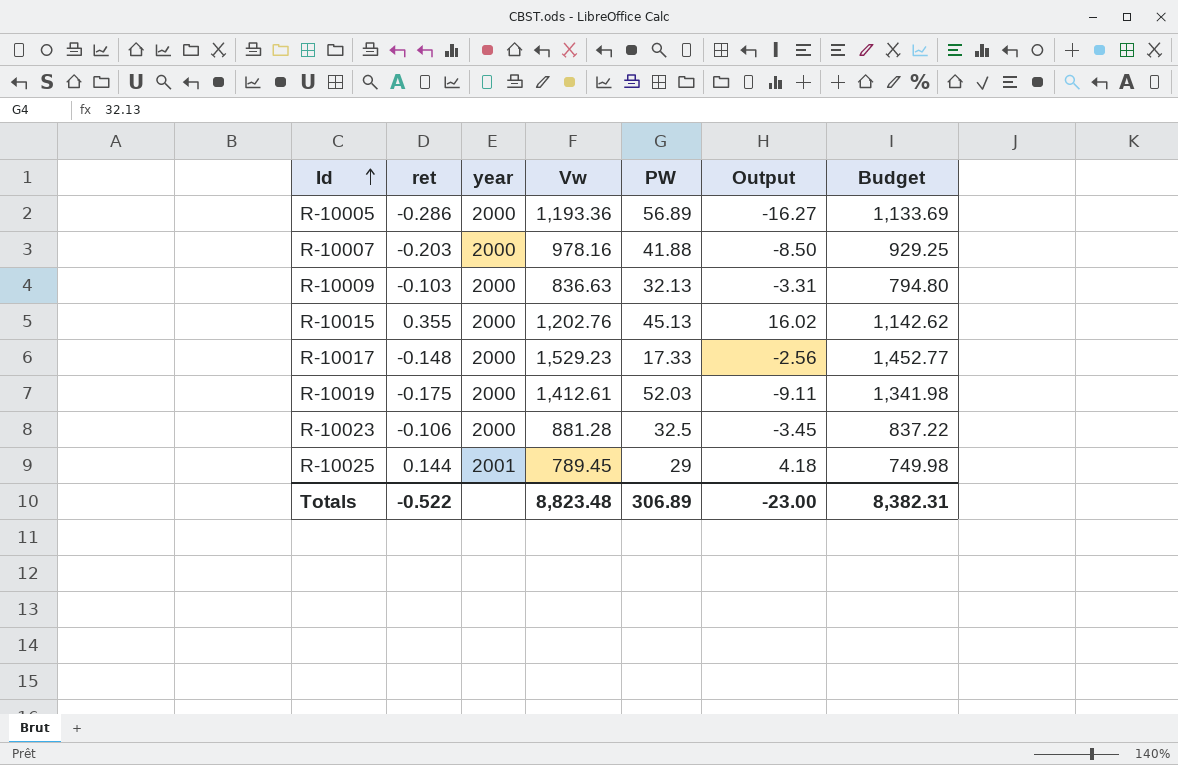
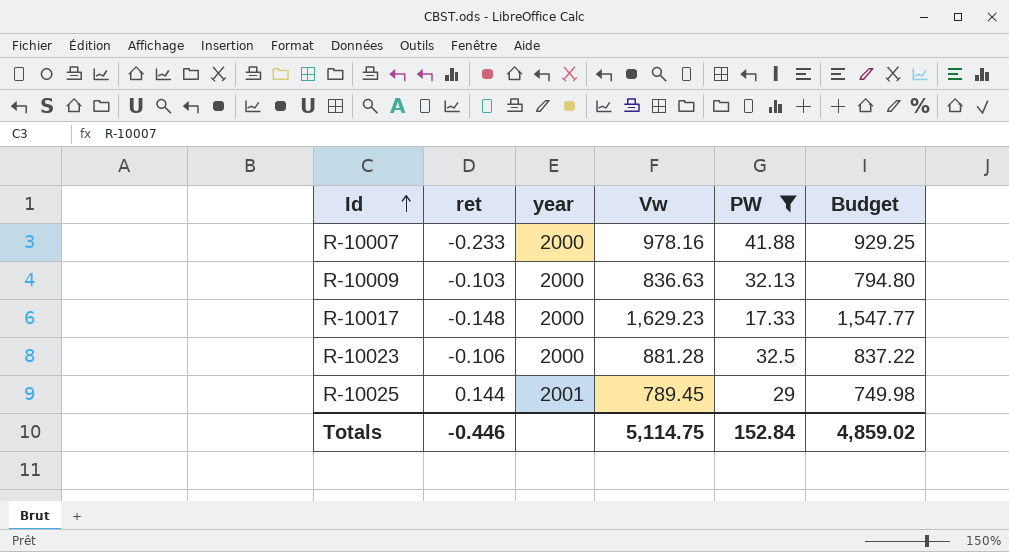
filter: none -> PW <= 41.88
column Output | formula: [ret] * [PW] -> none
R-10007 | ret: -0.203 -> -0.233
R-10017 | Vw: 1,529.23 -> 1,629.23
R-10017 | Budget: 1,452.77 -> 1,547.77
Totals | ret: -0.522 -> -0.446
Totals | Vw: 8,823.48 -> 5,114.75
Totals | PW: 306.89 -> 152.84
Totals | Budget: 8,382.31 -> 4,859.02

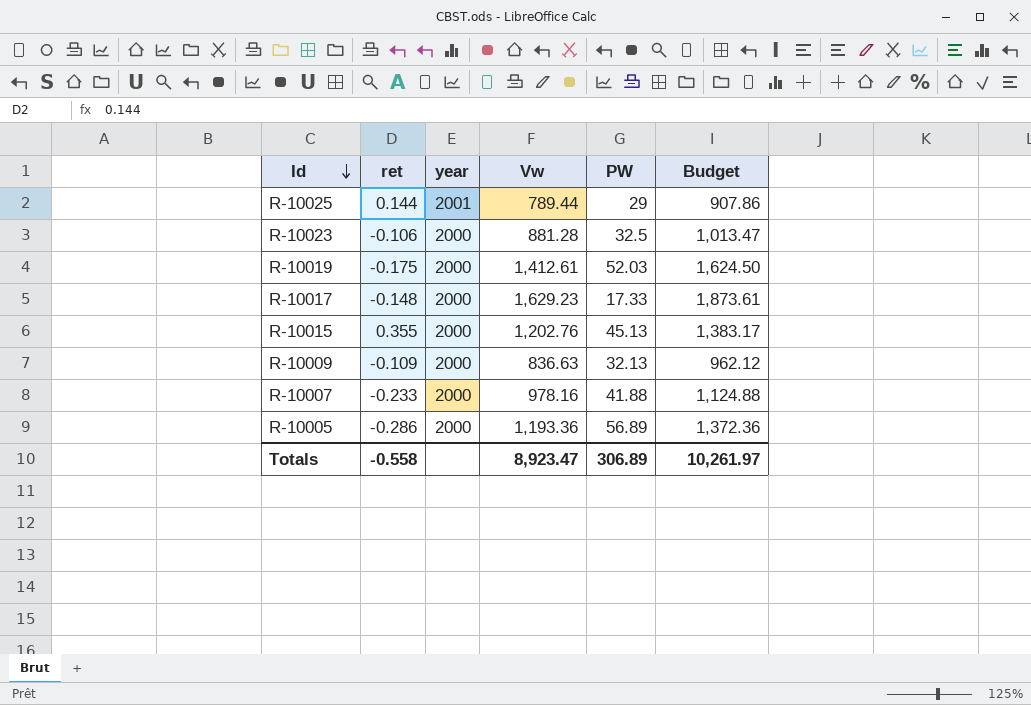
filter: PW <= 41.88 -> none
row order: Id ascending -> Id descending
column Budget | formula: [Vw] * 0.95 -> [Vw] * 1.15
R-10025 | Vw: 789.45 -> 789.44
R-10009 | ret: -0.103 -> -0.109
Totals | ret: -0.446 -> -0.558
Totals | Vw: 5,114.75 -> 8,923.47
Totals | PW: 152.84 -> 306.89
Totals | Budget: 4,859.02 -> 10,261.97

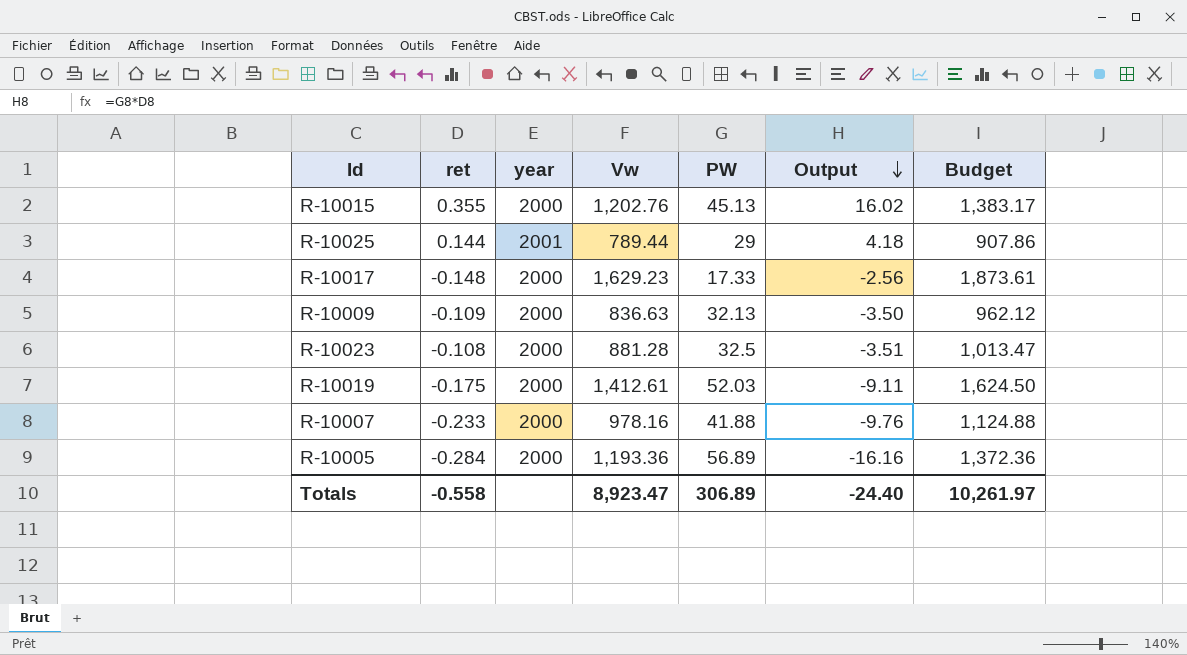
row order: Id descending -> Output descending
column Output | formula: none -> [ret] * [PW]
R-10023 | ret: -0.106 -> -0.108
R-10005 | ret: -0.286 -> -0.284

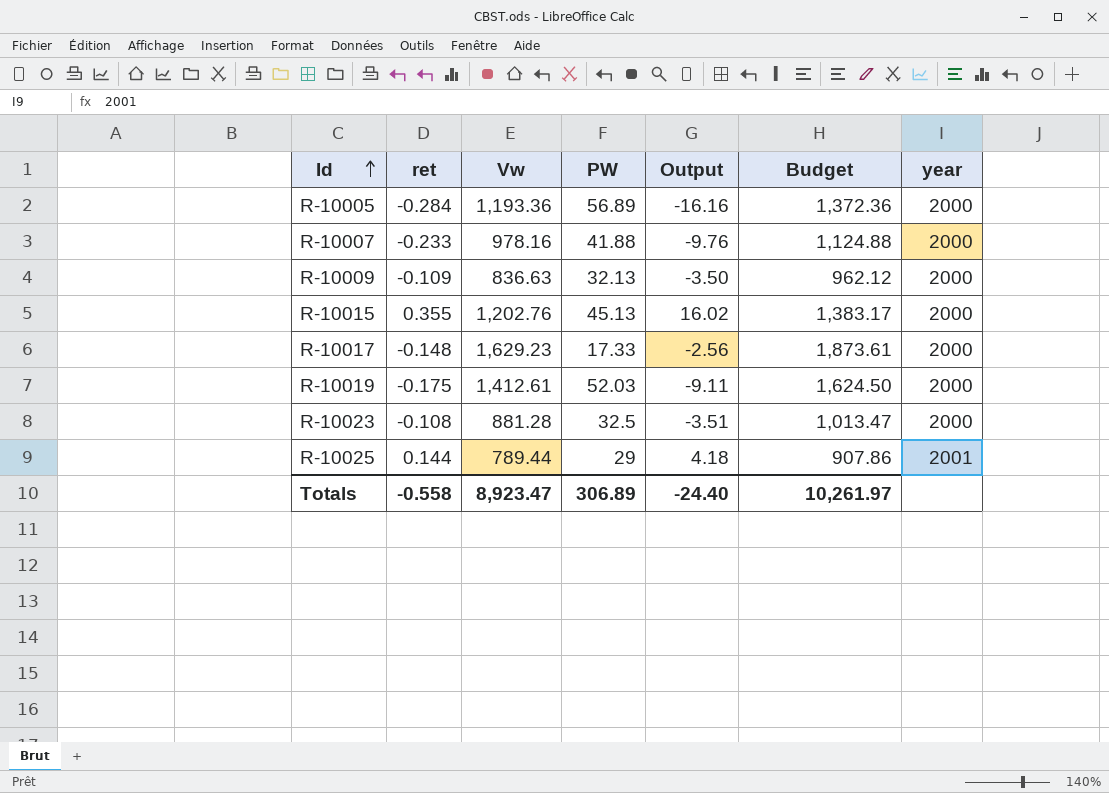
row order: Output descending -> Id ascending
column year | position: 3 -> 7

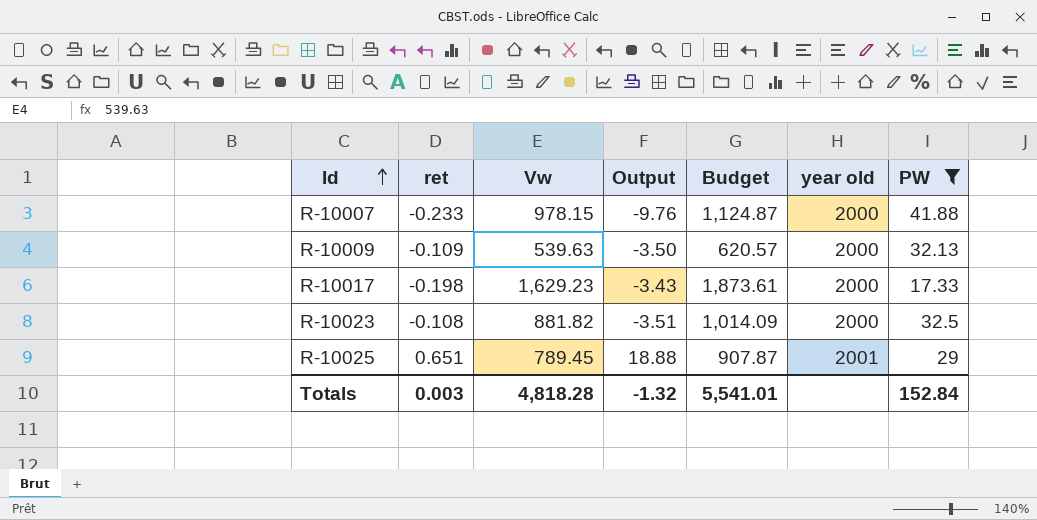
filter: none -> PW <= 41.88
column name: year -> year old
column PW | position: 4 -> 7
R-10007 | Vw: 978.16 -> 978.15
R-10007 | Budget: 1,124.88 -> 1,124.87
R-10009 | Vw: 836.63 -> 539.63
R-10009 | Budget: 962.12 -> 620.57
R-10017 | ret: -0.148 -> -0.198
R-10017 | Output: -2.56 -> -3.43
R-10023 | Vw: 881.28 -> 881.82
R-10023 | Budget: 1,013.47 -> 1,014.09
R-10025 | ret: 0.144 -> 0.651
R-10025 | Vw: 789.44 -> 789.45
R-10025 | Output: 4.18 -> 18.88
R-10025 | Budget: 907.86 -> 907.87
Totals | ret: -0.558 -> 0.003
Totals | Vw: 8,923.47 -> 4,818.28
Totals | Output: -24.40 -> -1.32
Totals | Budget: 10,261.97 -> 5,541.01
Totals | PW: 306.89 -> 152.84

